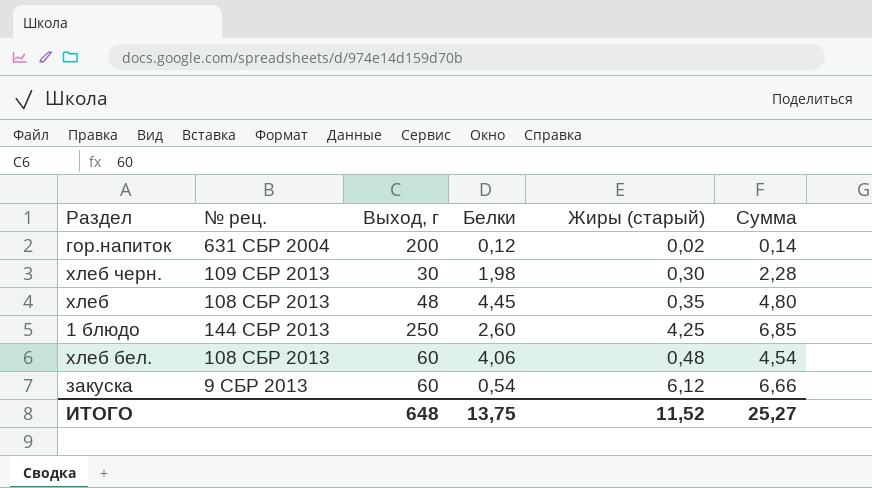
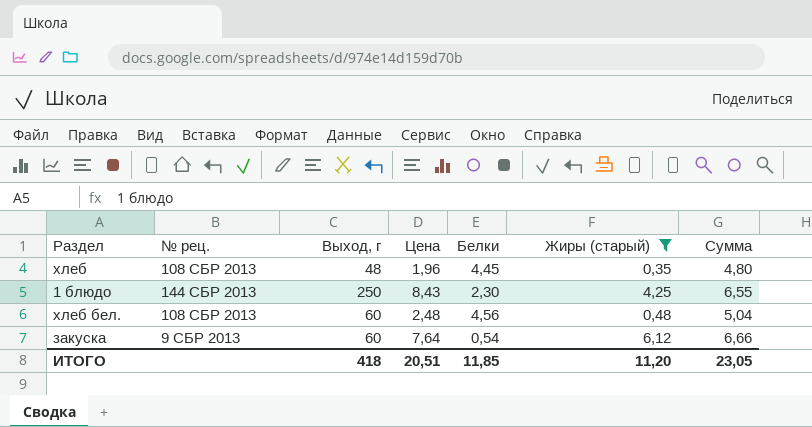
filter: none -> Жиры (старый) >= 0,35
column Цена | position: none -> 4
1 блюдо | Белки: 2,60 -> 2,30
1 блюдо | Сумма: 6,85 -> 6,55
хлеб бел. | Белки: 4,06 -> 4,56
хлеб бел. | Сумма: 4,54 -> 5,04
ИТОГО | Выход, г: 648 -> 418
ИТОГО | Белки: 13,75 -> 11,85
ИТОГО | Жиры (старый): 11,52 -> 11,20
ИТОГО | Сумма: 25,27 -> 23,05

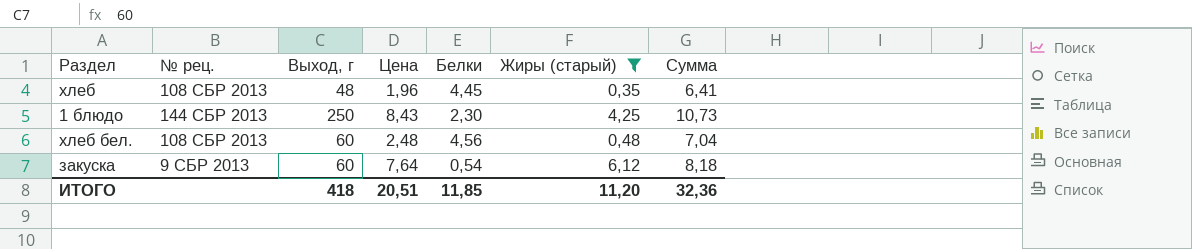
column Сумма | formula: [Белки] + [Жиры (старый)] -> [Цена] + [Белки]
ИТОГО | Сумма: 23,05 -> 32,36

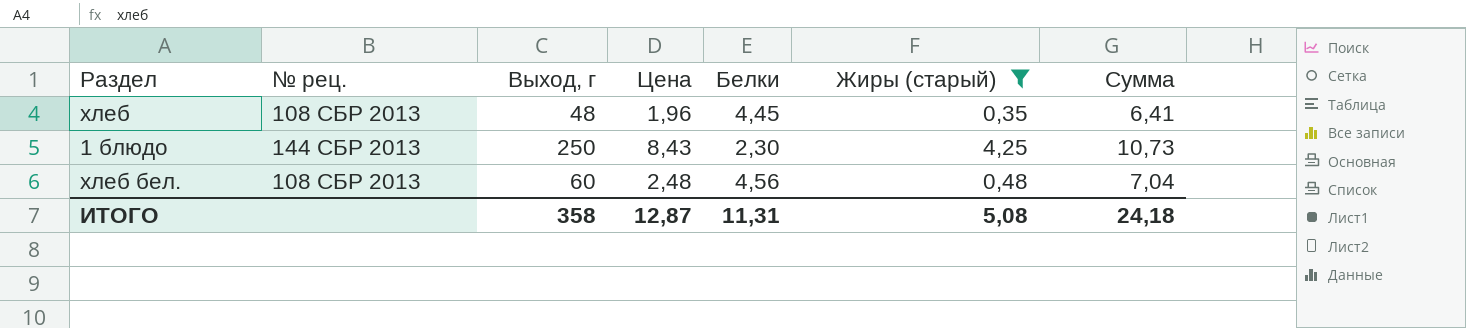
row закуска: 9 СБР 2013 | 60 | 7,64 | 0,54 | 6,12 | 8,18 -> none
ИТОГО | Выход, г: 418 -> 358
ИТОГО | Цена: 20,51 -> 12,87
ИТОГО | Белки: 11,85 -> 11,31
ИТОГО | Жиры (старый): 11,20 -> 5,08
ИТОГО | Сумма: 32,36 -> 24,18

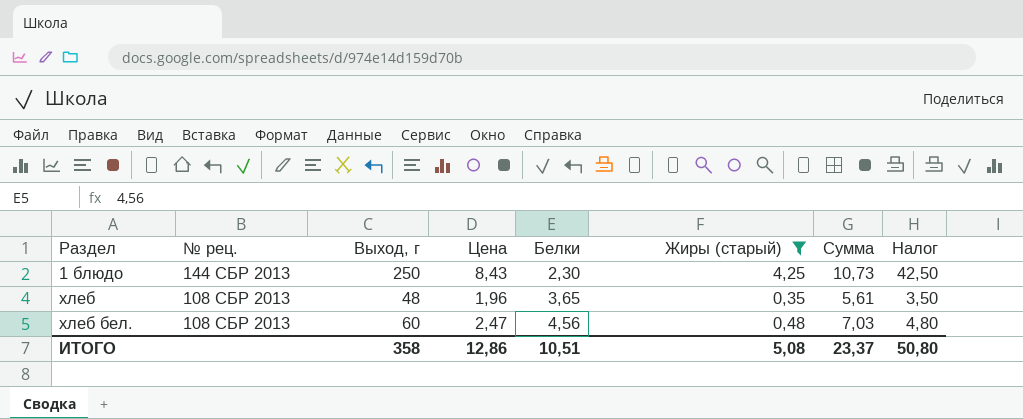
row order: none -> Раздел ascending
column Налог | formula: none -> [Жиры (старый)] * 10
хлеб | Белки: 4,45 -> 3,65
хлеб | Сумма: 6,41 -> 5,61
хлеб бел. | Цена: 2,48 -> 2,47
хлеб бел. | Сумма: 7,04 -> 7,03
ИТОГО | Цена: 12,87 -> 12,86
ИТОГО | Белки: 11,31 -> 10,51
ИТОГО | Сумма: 24,18 -> 23,37

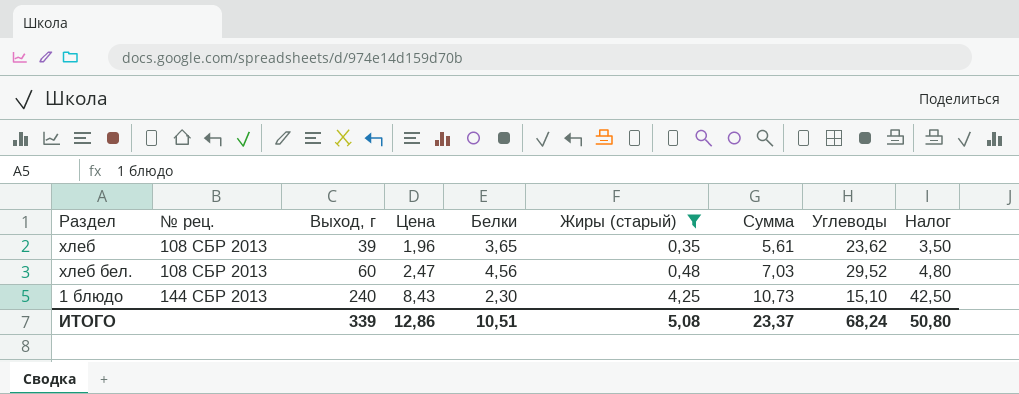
row order: Раздел ascending -> № рец. ascending
column Углеводы | position: none -> 8
хлеб | Выход, г: 48 -> 39
1 блюдо | Выход, г: 250 -> 240
ИТОГО | Выход, г: 358 -> 339

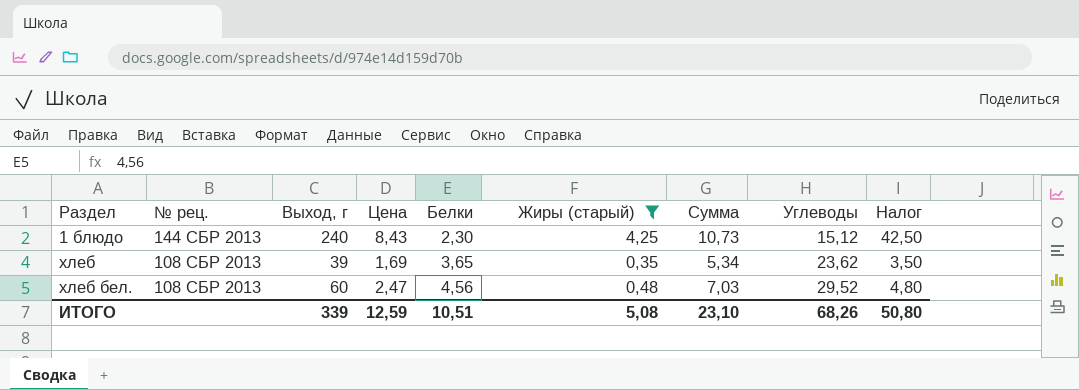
row order: № рец. ascending -> Раздел ascending
1 блюдо | Углеводы: 15,10 -> 15,12
хлеб | Цена: 1,96 -> 1,69
хлеб | Сумма: 5,61 -> 5,34
ИТОГО | Цена: 12,86 -> 12,59
ИТОГО | Сумма: 23,37 -> 23,10
ИТОГО | Углеводы: 68,24 -> 68,26

